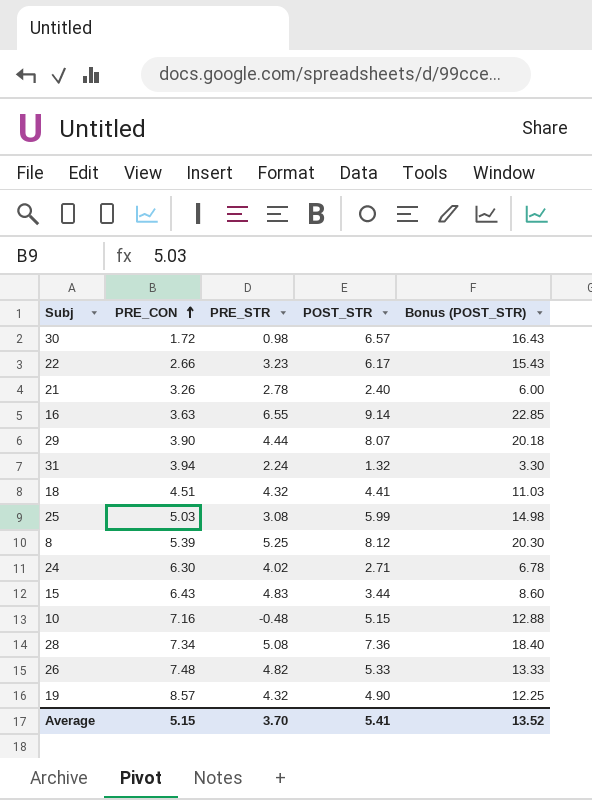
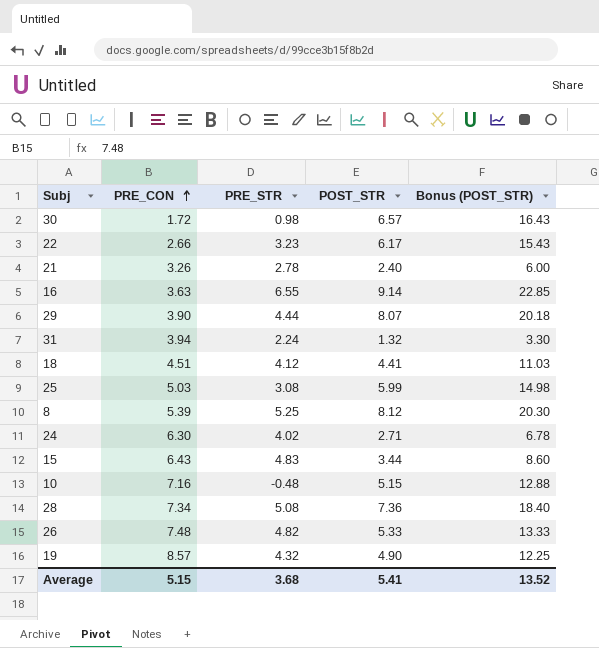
18 | PRE_STR: 4.32 -> 4.12
Average | PRE_STR: 3.70 -> 3.68

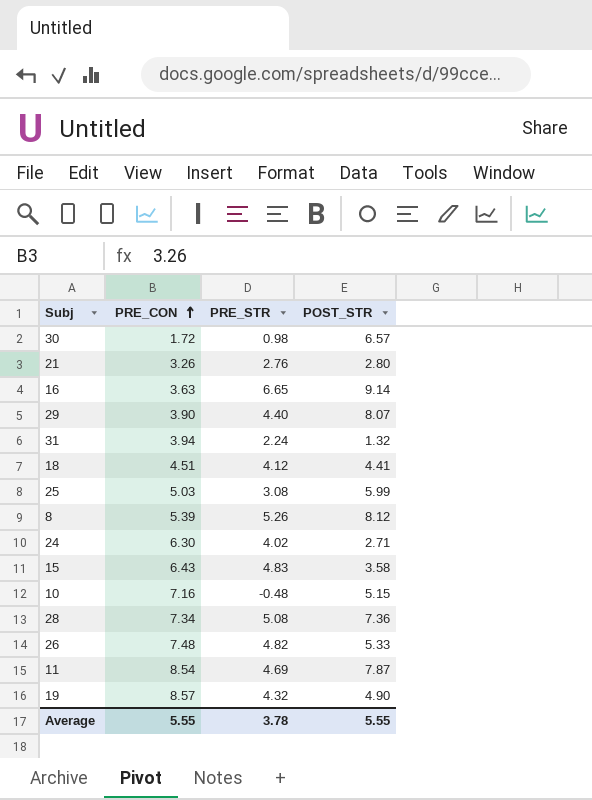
column Bonus (POST_STR) | formula: [POST_STR] * 2.5 -> none
row 22: 2.66 | 3.23 | 6.17 | 15.43 -> none
21 | PRE_STR: 2.78 -> 2.76
21 | POST_STR: 2.40 -> 2.80
16 | PRE_STR: 6.55 -> 6.65
29 | PRE_STR: 4.44 -> 4.40
8 | PRE_STR: 5.25 -> 5.26
15 | POST_STR: 3.44 -> 3.58
row 11: none -> 8.54 | 4.69 | 7.87
Average | PRE_CON: 5.15 -> 5.55
Average | PRE_STR: 3.68 -> 3.78
Average | POST_STR: 5.41 -> 5.55

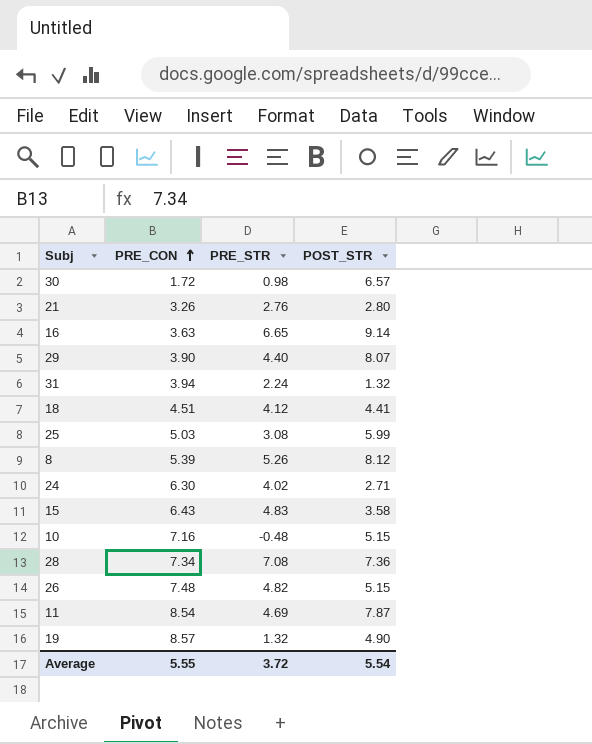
28 | PRE_STR: 5.08 -> 7.08
26 | POST_STR: 5.33 -> 5.15
19 | PRE_STR: 4.32 -> 1.32
Average | PRE_STR: 3.78 -> 3.72
Average | POST_STR: 5.55 -> 5.54

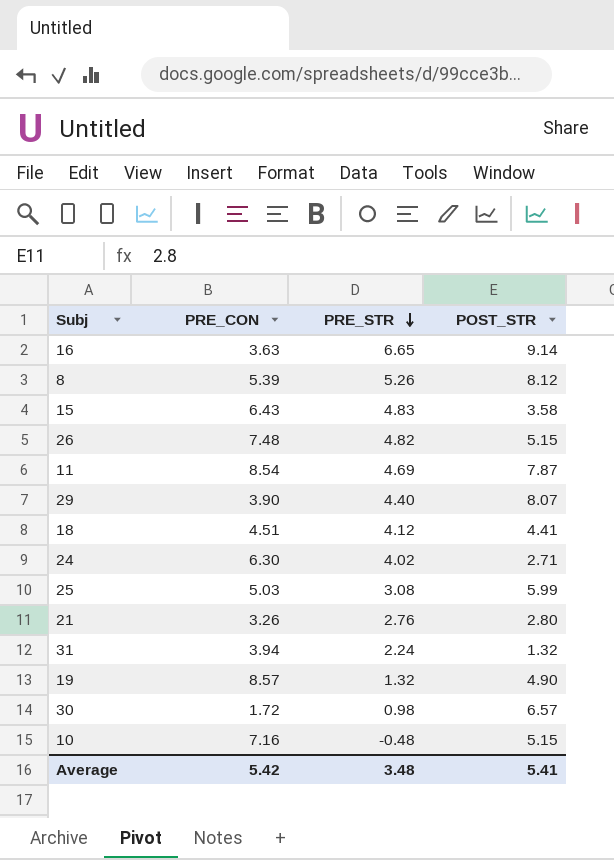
row order: PRE_CON ascending -> PRE_STR descending
row 28: 7.34 | 7.08 | 7.36 -> none
Average | PRE_CON: 5.55 -> 5.42
Average | PRE_STR: 3.72 -> 3.48
Average | POST_STR: 5.54 -> 5.41

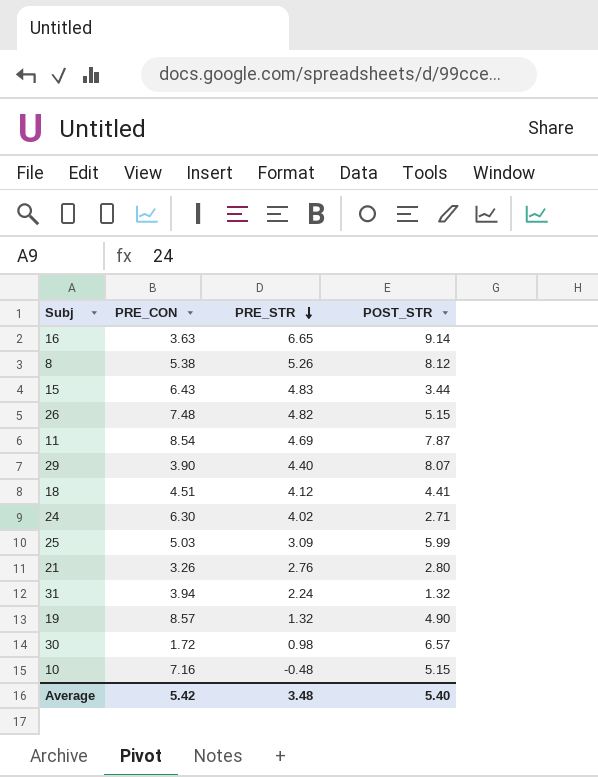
8 | PRE_CON: 5.39 -> 5.38
15 | POST_STR: 3.58 -> 3.44
25 | PRE_STR: 3.08 -> 3.09
Average | POST_STR: 5.41 -> 5.40

